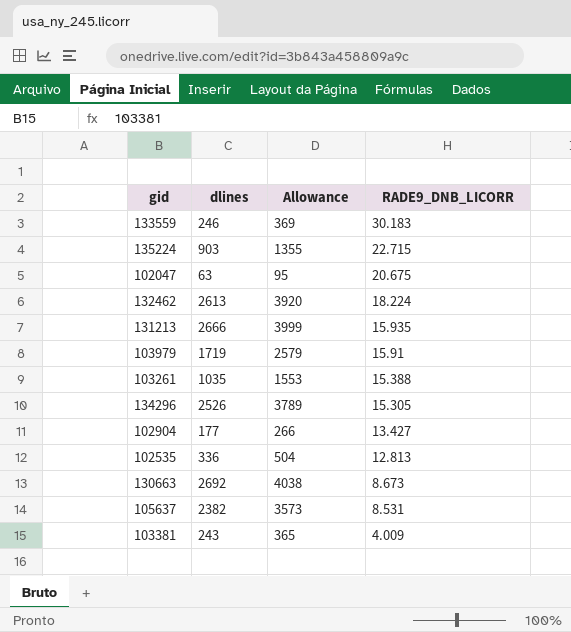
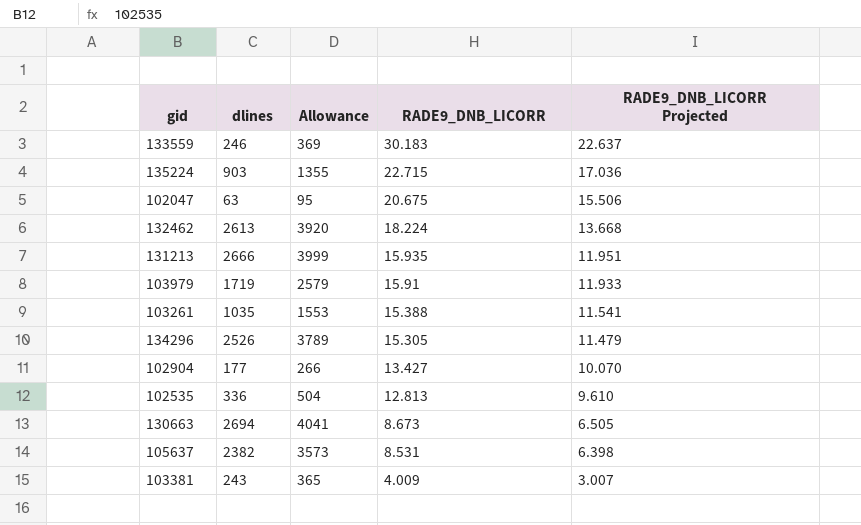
column RADE9_DNB_LICORR Projected | formula: none -> [RADE9_DNB_LICORR] * 0.75
130663 | dlines: 2692 -> 2694
130663 | Allowance: 4038 -> 4041

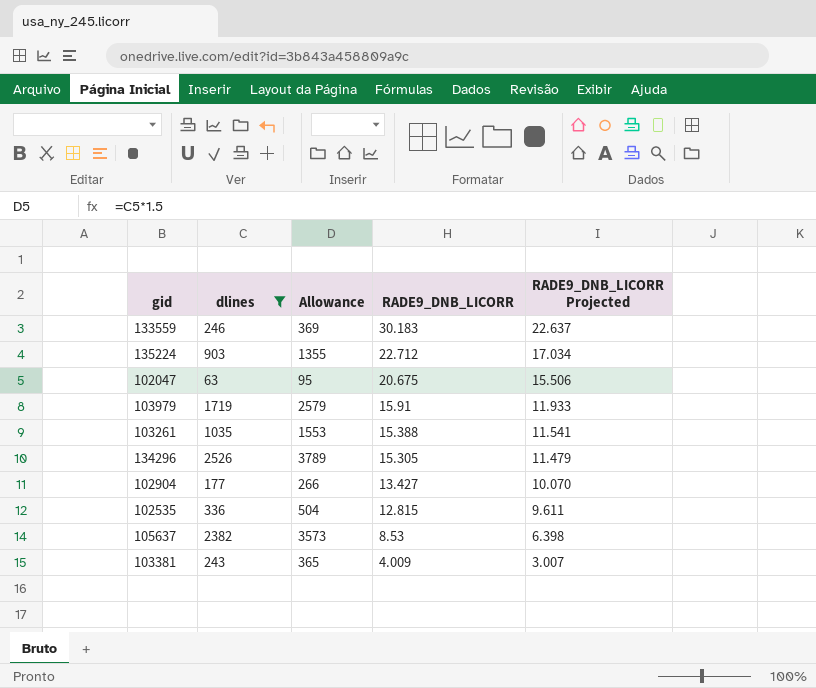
filter: none -> dlines <= 2526
135224 | RADE9_DNB_LICORR: 22.715 -> 22.712
135224 | RADE9_DNB_LICORR Projected: 17.036 -> 17.034
102535 | RADE9_DNB_LICORR: 12.813 -> 12.815
102535 | RADE9_DNB_LICORR Projected: 9.610 -> 9.611
105637 | RADE9_DNB_LICORR: 8.531 -> 8.53

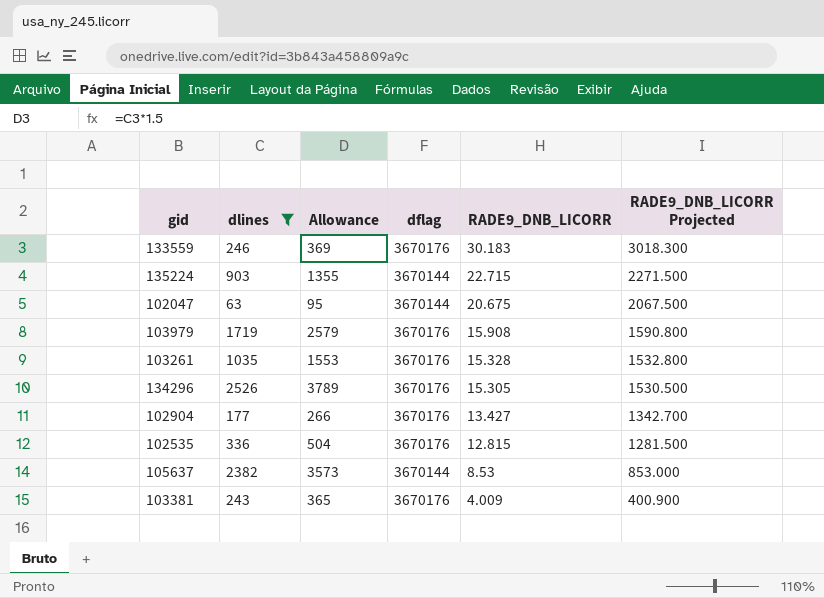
column dflag | position: none -> 4
column RADE9_DNB_LICORR Projected | formula: [RADE9_DNB_LICORR] * 0.75 -> [RADE9_DNB_LICORR] * 100
135224 | RADE9_DNB_LICORR: 22.712 -> 22.715
103979 | RADE9_DNB_LICORR: 15.91 -> 15.908
103261 | RADE9_DNB_LICORR: 15.388 -> 15.328

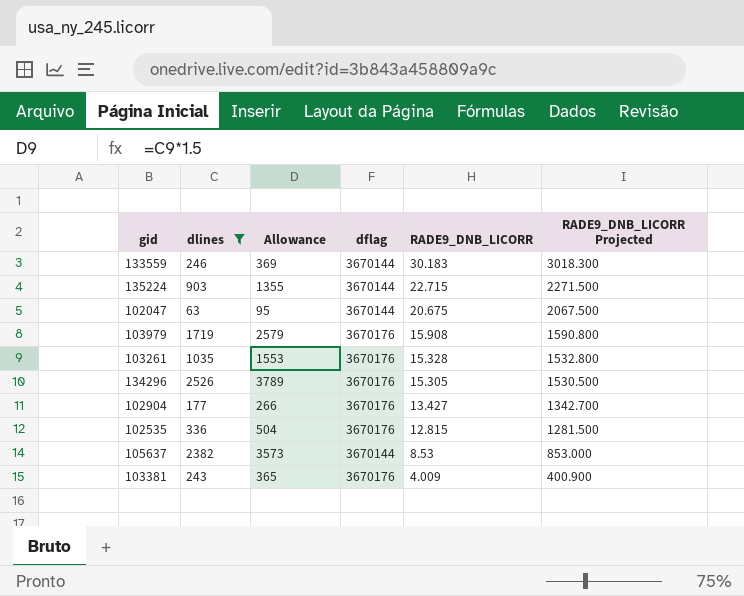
133559 | dflag: 3670176 -> 3670144

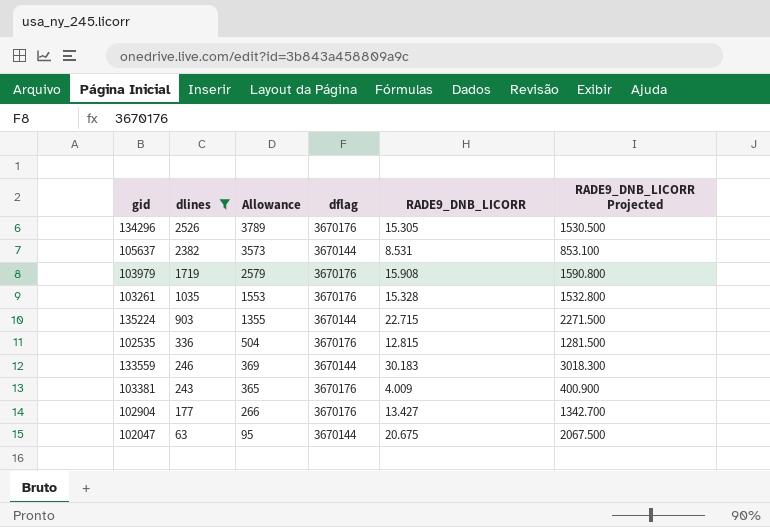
row order: RADE9_DNB_LICORR descending -> dlines descending
105637 | RADE9_DNB_LICORR: 8.53 -> 8.531
105637 | RADE9_DNB_LICORR Projected: 853.000 -> 853.100

